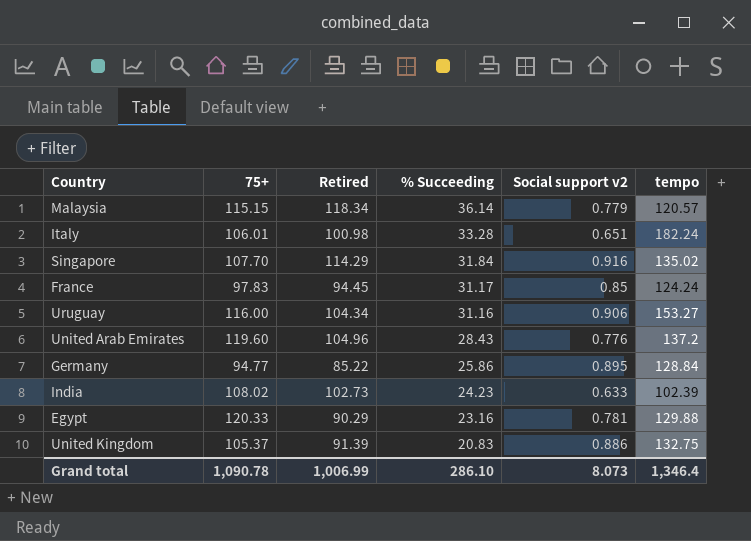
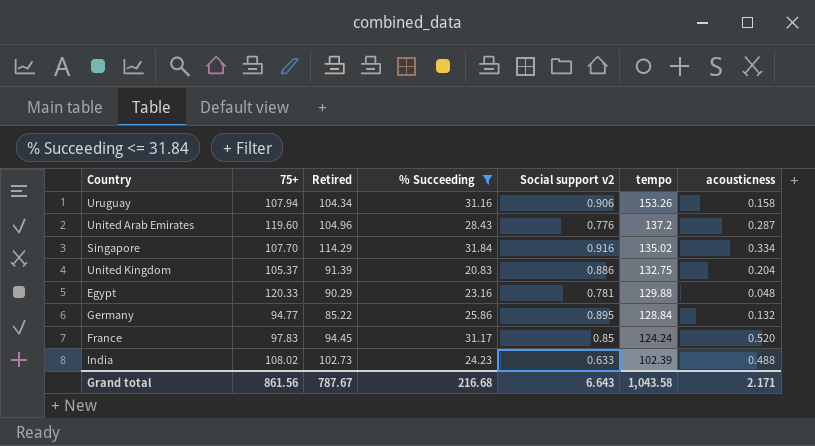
filter: none -> % Succeeding <= 31.84
row order: % Succeeding descending -> tempo descending
column acousticness | position: none -> 7
Uruguay | 75+: 116.00 -> 107.94
Uruguay | tempo: 153.27 -> 153.26
Grand total | 75+: 1,090.78 -> 861.56
Grand total | Retired: 1,006.99 -> 787.67
Grand total | % Succeeding: 286.10 -> 216.68
Grand total | Social support v2: 8.073 -> 6.643
Grand total | tempo: 1,346.4 -> 1,043.58

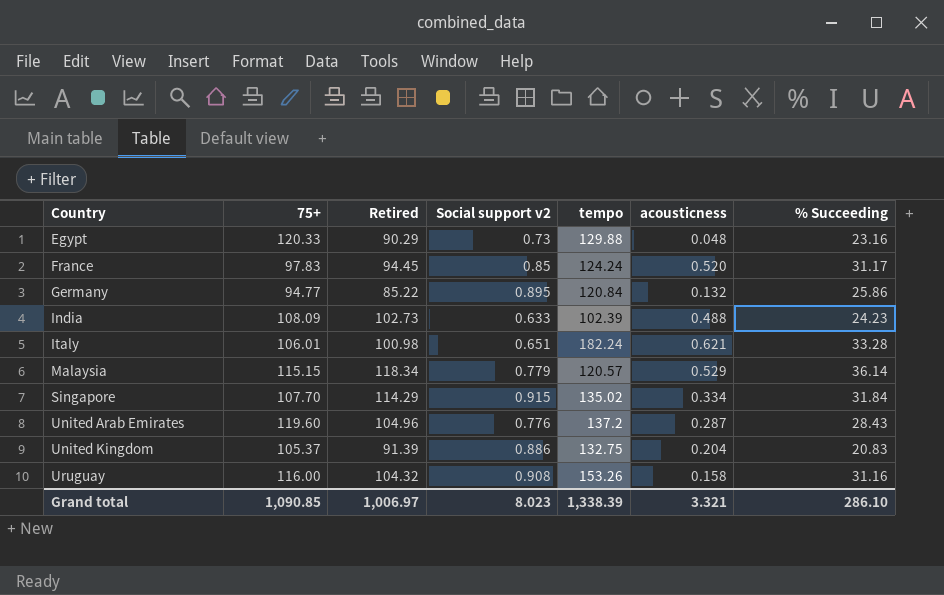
filter: % Succeeding <= 31.84 -> none
row order: tempo descending -> Country ascending
column % Succeeding | position: 4 -> 7
Egypt | Social support v2: 0.781 -> 0.73
Germany | tempo: 128.84 -> 120.84
India | 75+: 108.02 -> 108.09
Singapore | Social support v2: 0.916 -> 0.915
Uruguay | 75+: 107.94 -> 116.00
Uruguay | Retired: 104.34 -> 104.32
Uruguay | Social support v2: 0.906 -> 0.908
Grand total | 75+: 861.56 -> 1,090.85
Grand total | Retired: 787.67 -> 1,006.97
Grand total | Social support v2: 6.643 -> 8.023
Grand total | tempo: 1,043.58 -> 1,338.39
Grand total | acousticness: 2.171 -> 3.321
Grand total | % Succeeding: 216.68 -> 286.10

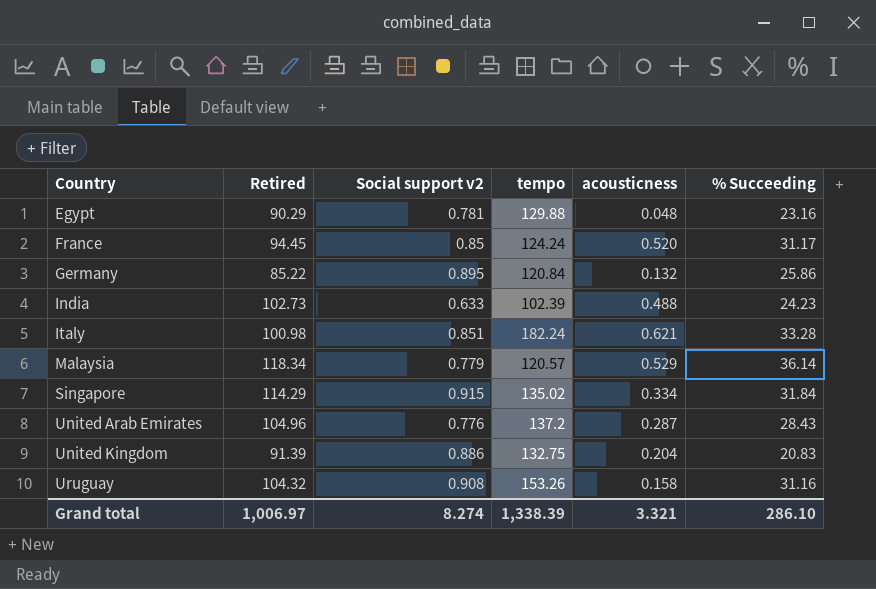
column 75+ | position: 2 -> none
Egypt | Social support v2: 0.73 -> 0.781
Italy | Social support v2: 0.651 -> 0.851
Grand total | Social support v2: 8.023 -> 8.274

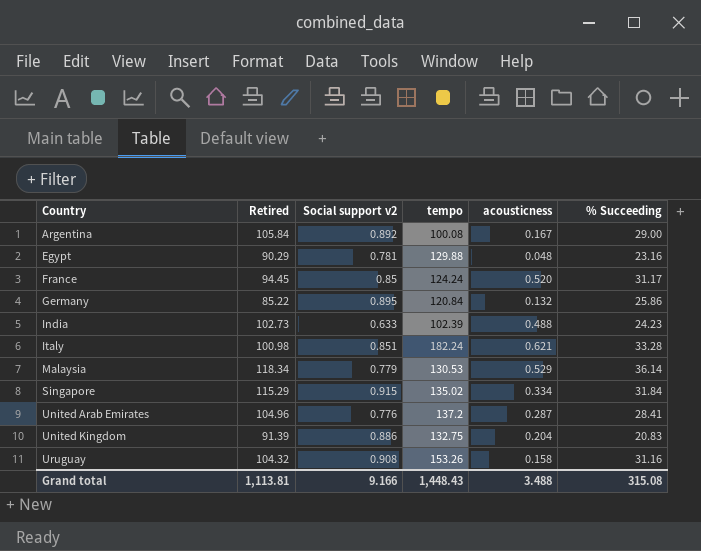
row Argentina: none -> 105.84 | 0.892 | 100.08 | 0.167 | 29.00
Malaysia | tempo: 120.57 -> 130.53
Singapore | Retired: 114.29 -> 115.29
United Arab Emirates | % Succeeding: 28.43 -> 28.41
Grand total | Retired: 1,006.97 -> 1,113.81
Grand total | Social support v2: 8.274 -> 9.166
Grand total | tempo: 1,338.39 -> 1,448.43
Grand total | acousticness: 3.321 -> 3.488
Grand total | % Succeeding: 286.10 -> 315.08

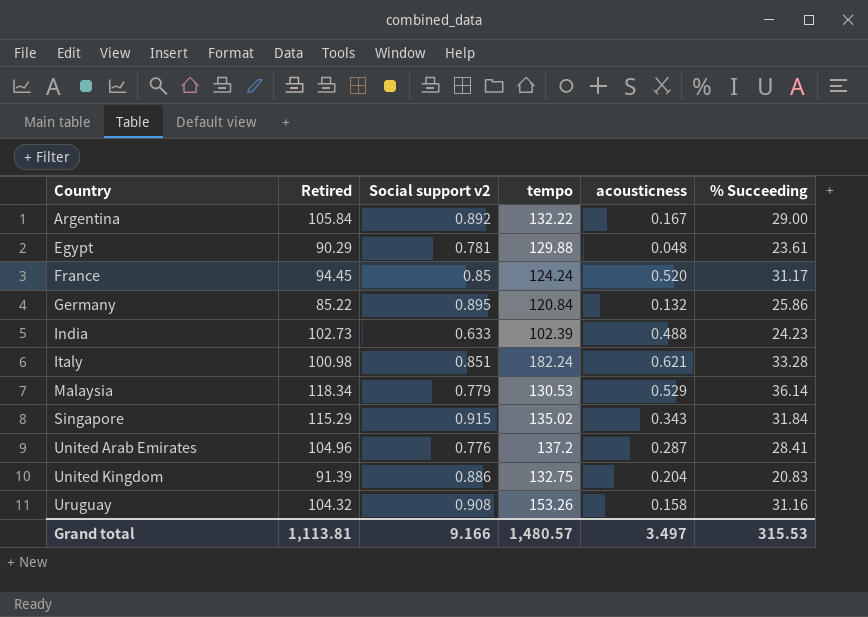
Argentina | tempo: 100.08 -> 132.22
Egypt | % Succeeding: 23.16 -> 23.61
Singapore | acousticness: 0.334 -> 0.343
Grand total | tempo: 1,448.43 -> 1,480.57
Grand total | acousticness: 3.488 -> 3.497
Grand total | % Succeeding: 315.08 -> 315.53

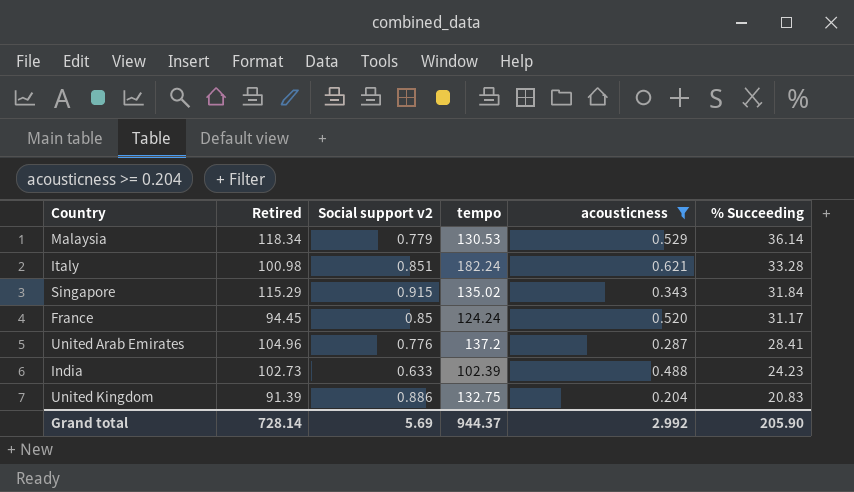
filter: none -> acousticness >= 0.204
row order: Country ascending -> % Succeeding descending
Grand total | Retired: 1,113.81 -> 728.14
Grand total | Social support v2: 9.166 -> 5.69
Grand total | tempo: 1,480.57 -> 944.37
Grand total | acousticness: 3.497 -> 2.992
Grand total | % Succeeding: 315.53 -> 205.90

